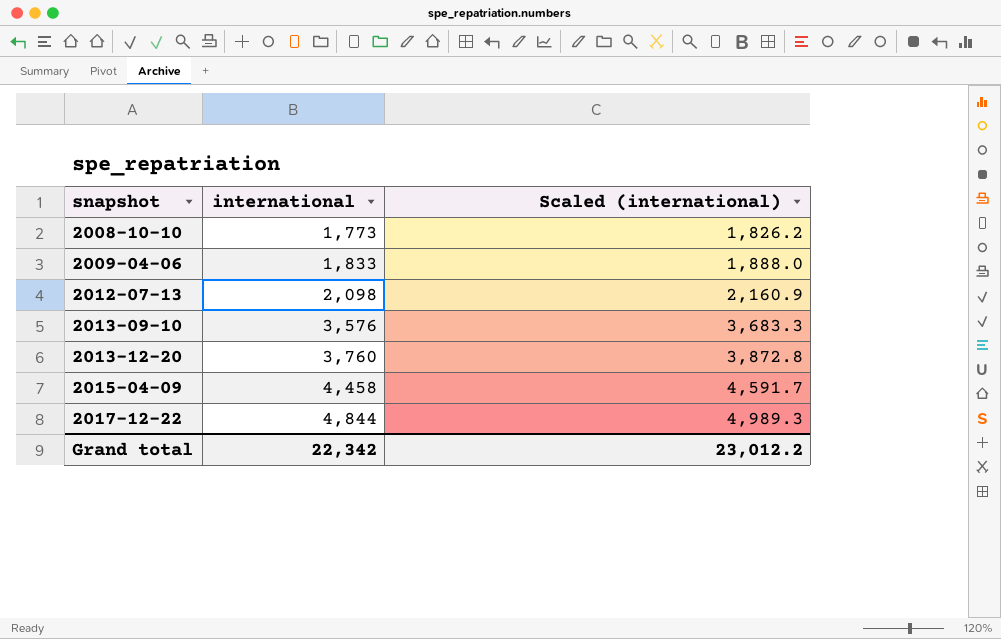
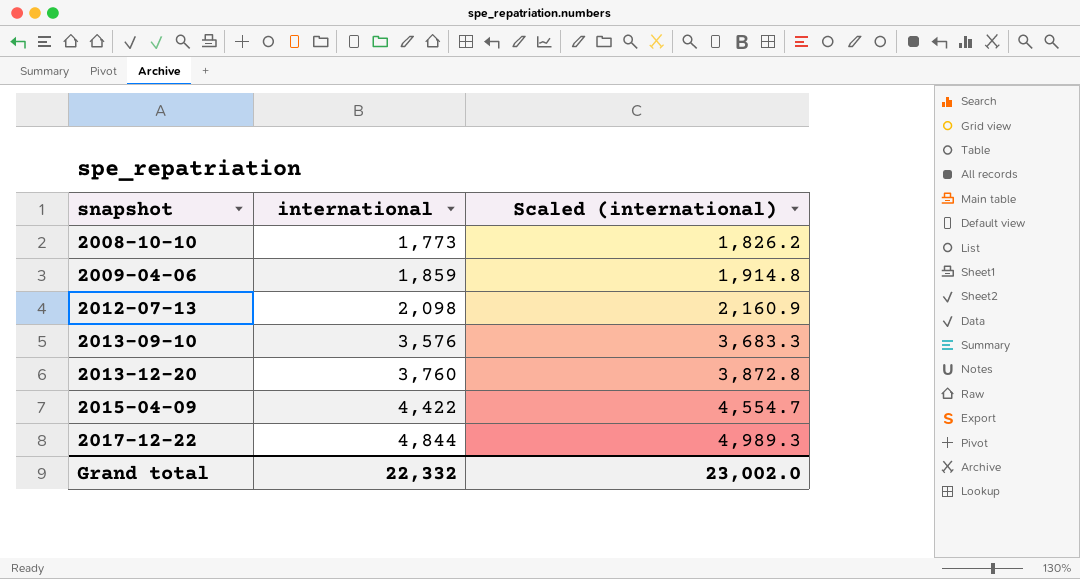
2009-04-06 | international: 1,833 -> 1,859
2009-04-06 | Scaled (international): 1,888.0 -> 1,914.8
2015-04-09 | international: 4,458 -> 4,422
2015-04-09 | Scaled (international): 4,591.7 -> 4,554.7
Grand total | international: 22,342 -> 22,332
Grand total | Scaled (international): 23,012.2 -> 23,002.0

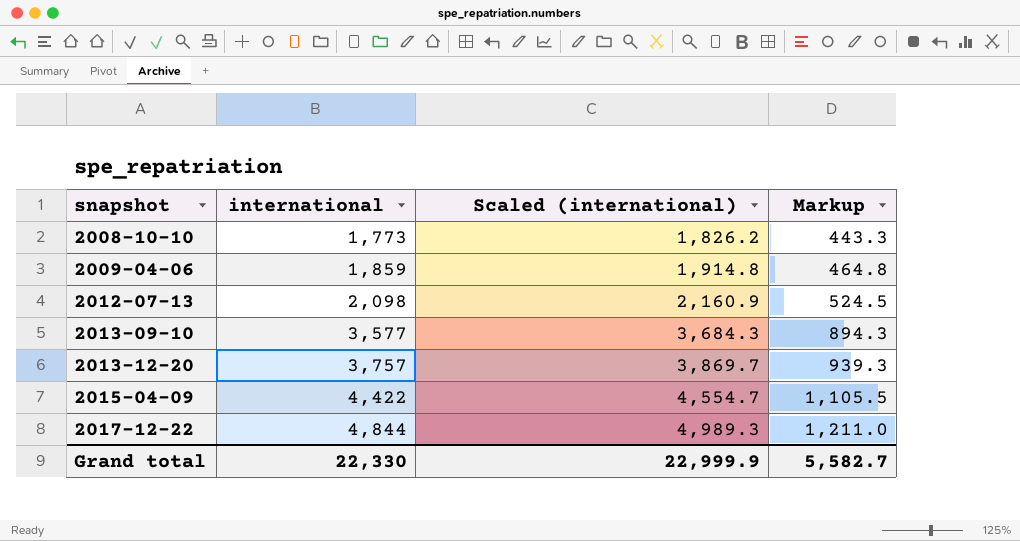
column Markup | formula: none -> [international] * 0.25
2013-09-10 | international: 3,576 -> 3,577
2013-09-10 | Scaled (international): 3,683.3 -> 3,684.3
2013-12-20 | international: 3,760 -> 3,757
2013-12-20 | Scaled (international): 3,872.8 -> 3,869.7
Grand total | international: 22,332 -> 22,330
Grand total | Scaled (international): 23,002.0 -> 22,999.9

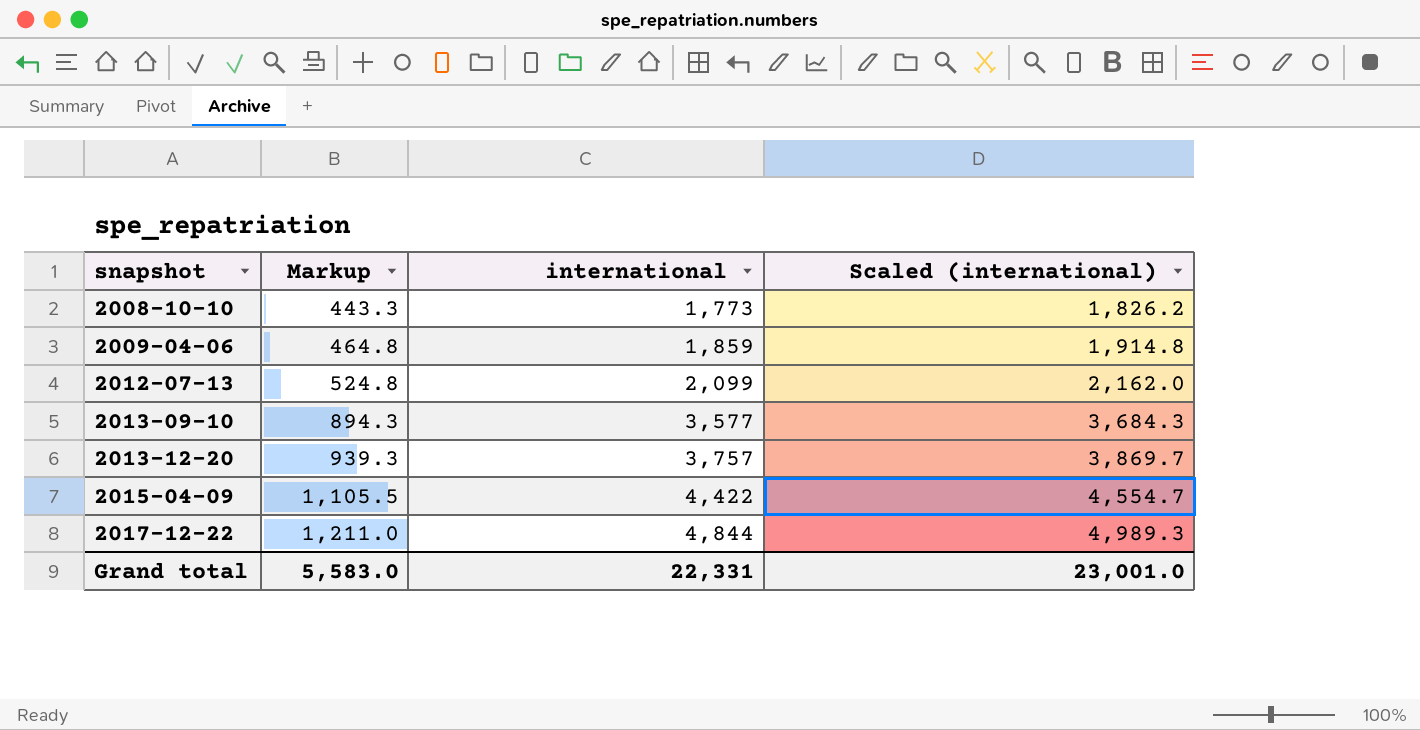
column Markup | position: 4 -> 2
2012-07-13 | Markup: 524.5 -> 524.8
2012-07-13 | international: 2,098 -> 2,099
2012-07-13 | Scaled (international): 2,160.9 -> 2,162.0
Grand total | Markup: 5,582.7 -> 5,583.0
Grand total | international: 22,330 -> 22,331
Grand total | Scaled (international): 22,999.9 -> 23,001.0

